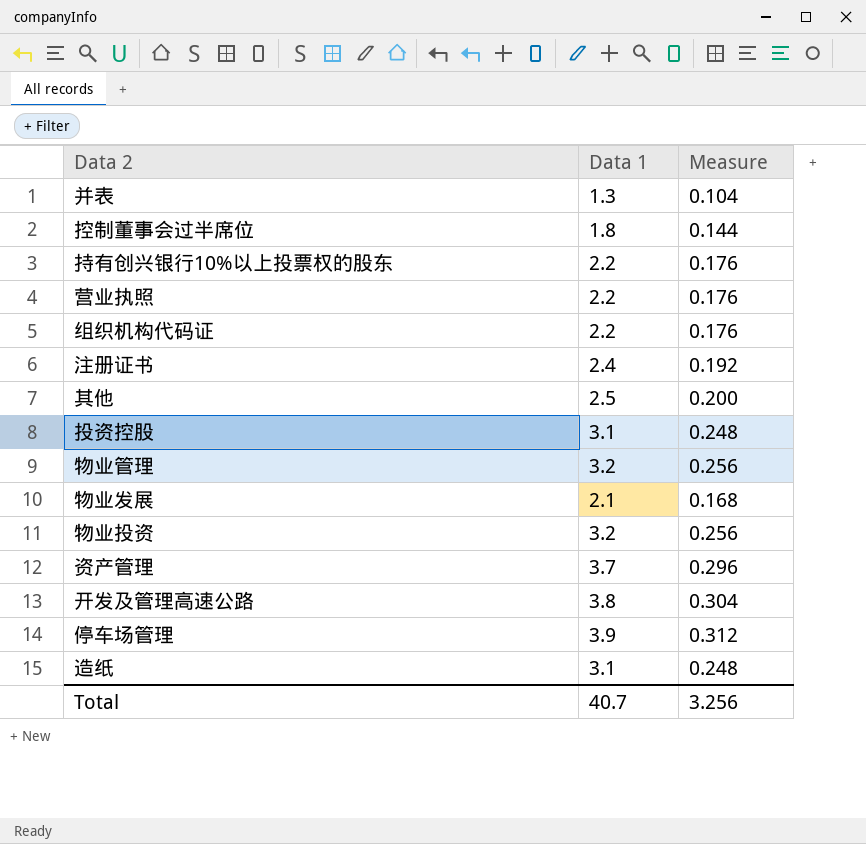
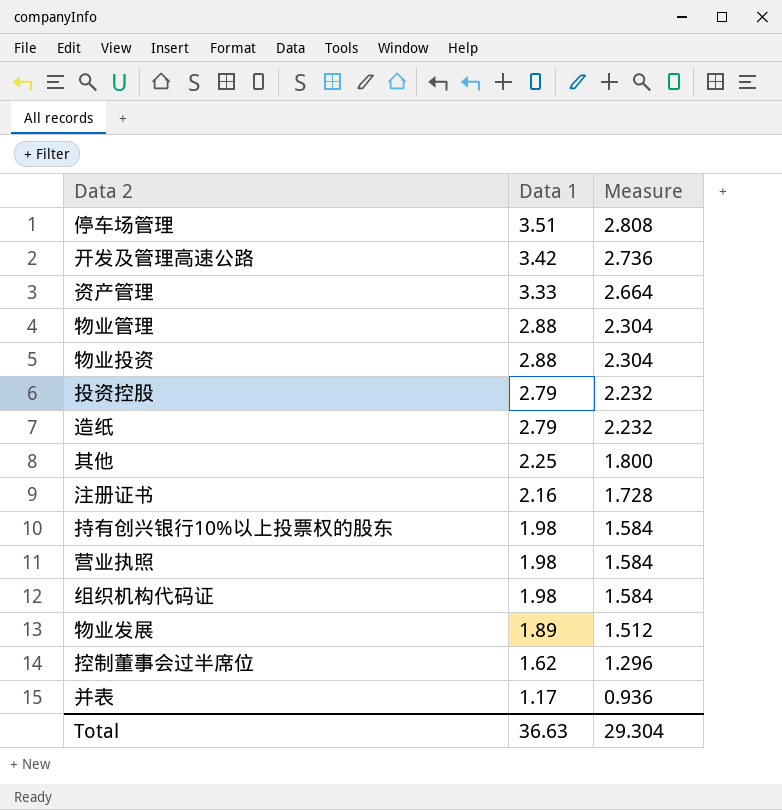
row order: none -> Data 1 descending
column Measure | formula: [Data 1] * 0.08 -> [Data 1] * 0.8
停车场管理 | Data 1: 3.9 -> 3.51
开发及管理高速公路 | Data 1: 3.8 -> 3.42
资产管理 | Data 1: 3.7 -> 3.33
物业管理 | Data 1: 3.2 -> 2.88
物业投资 | Data 1: 3.2 -> 2.88
投资控股 | Data 1: 3.1 -> 2.79
造纸 | Data 1: 3.1 -> 2.79
其他 | Data 1: 2.5 -> 2.25
注册证书 | Data 1: 2.4 -> 2.16
持有创兴银行10%以上投票权的股东 | Data 1: 2.2 -> 1.98
营业执照 | Data 1: 2.2 -> 1.98
组织机构代码证 | Data 1: 2.2 -> 1.98
物业发展 | Data 1: 2.1 -> 1.89
控制董事会过半席位 | Data 1: 1.8 -> 1.62
并表 | Data 1: 1.3 -> 1.17
Total | Data 1: 40.7 -> 36.63
Total | Measure: 3.256 -> 29.304

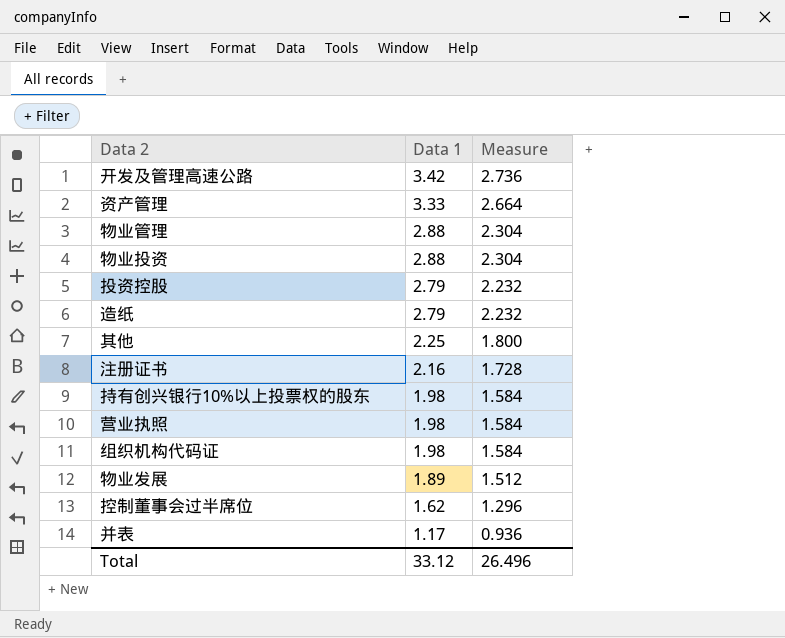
row 停车场管理: 3.51 | 2.808 -> none
Total | Data 1: 36.63 -> 33.12
Total | Measure: 29.304 -> 26.496

